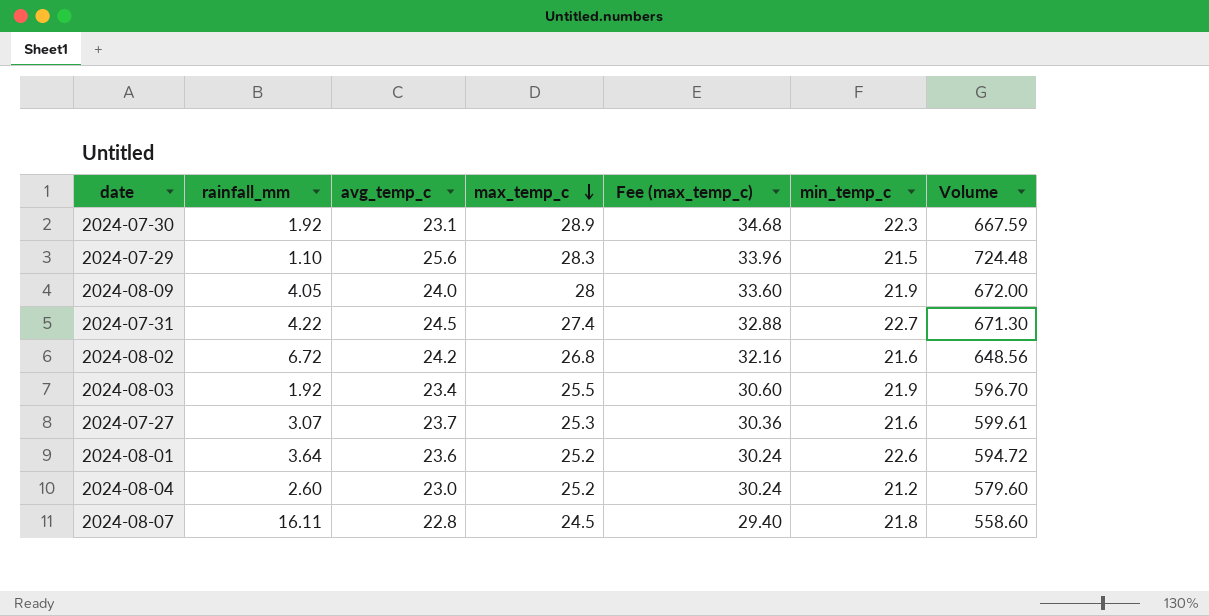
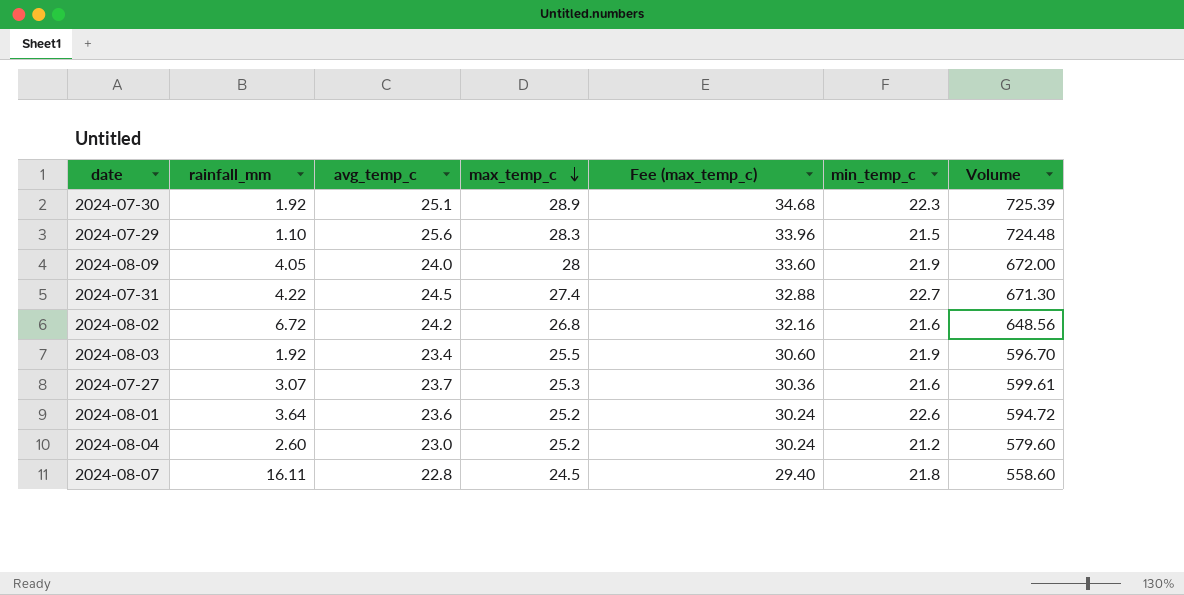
2024-07-30 | avg_temp_c: 23.1 -> 25.1
2024-07-30 | Volume: 667.59 -> 725.39

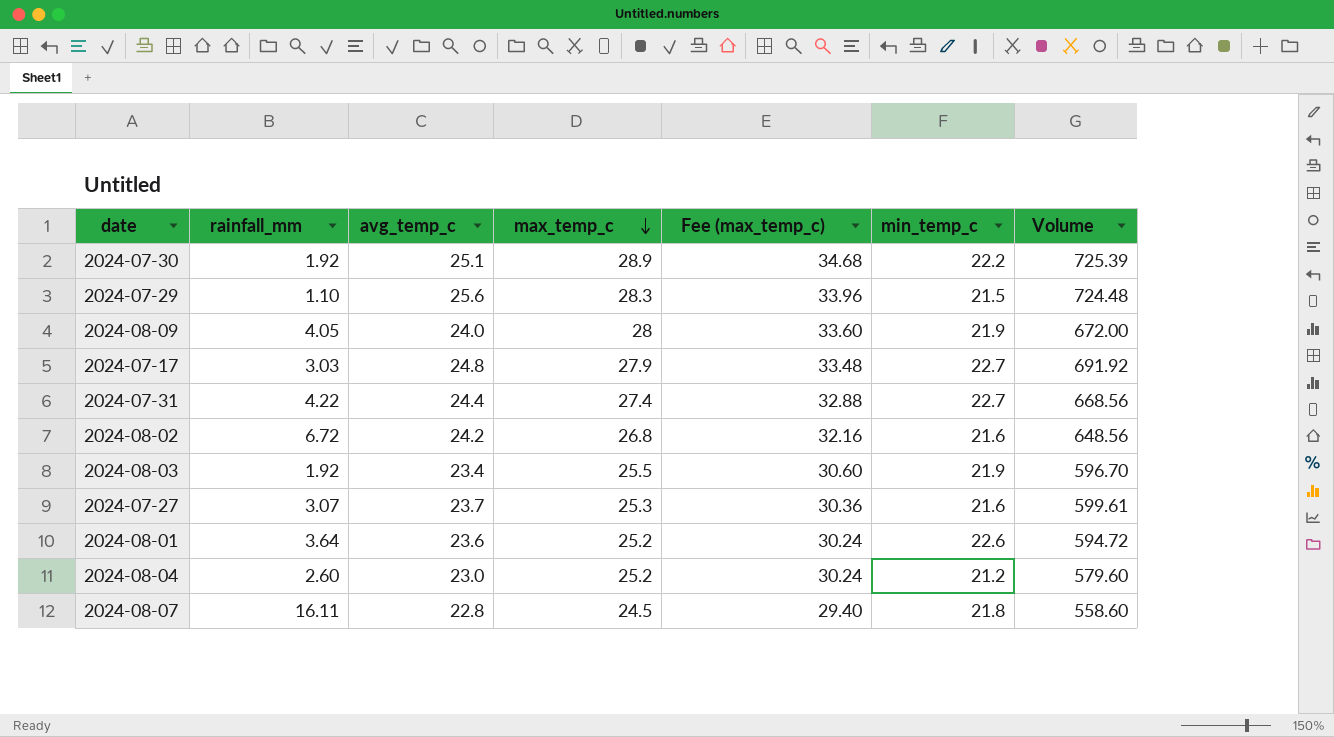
2024-07-30 | min_temp_c: 22.3 -> 22.2
row 2024-07-17: none -> 3.03 | 24.8 | 27.9 | 33.48 | 22.7 | 691.92
2024-07-31 | avg_temp_c: 24.5 -> 24.4
2024-07-31 | Volume: 671.30 -> 668.56

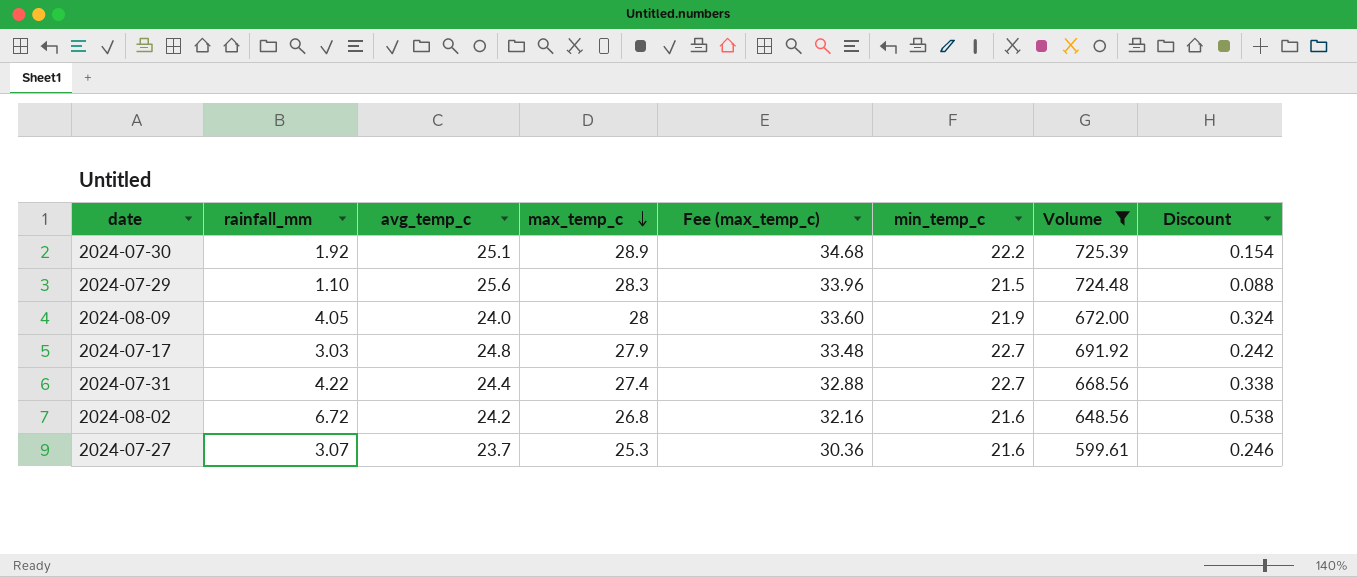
filter: none -> Volume >= 599.61
column Discount | formula: none -> [rainfall_mm] * 0.08

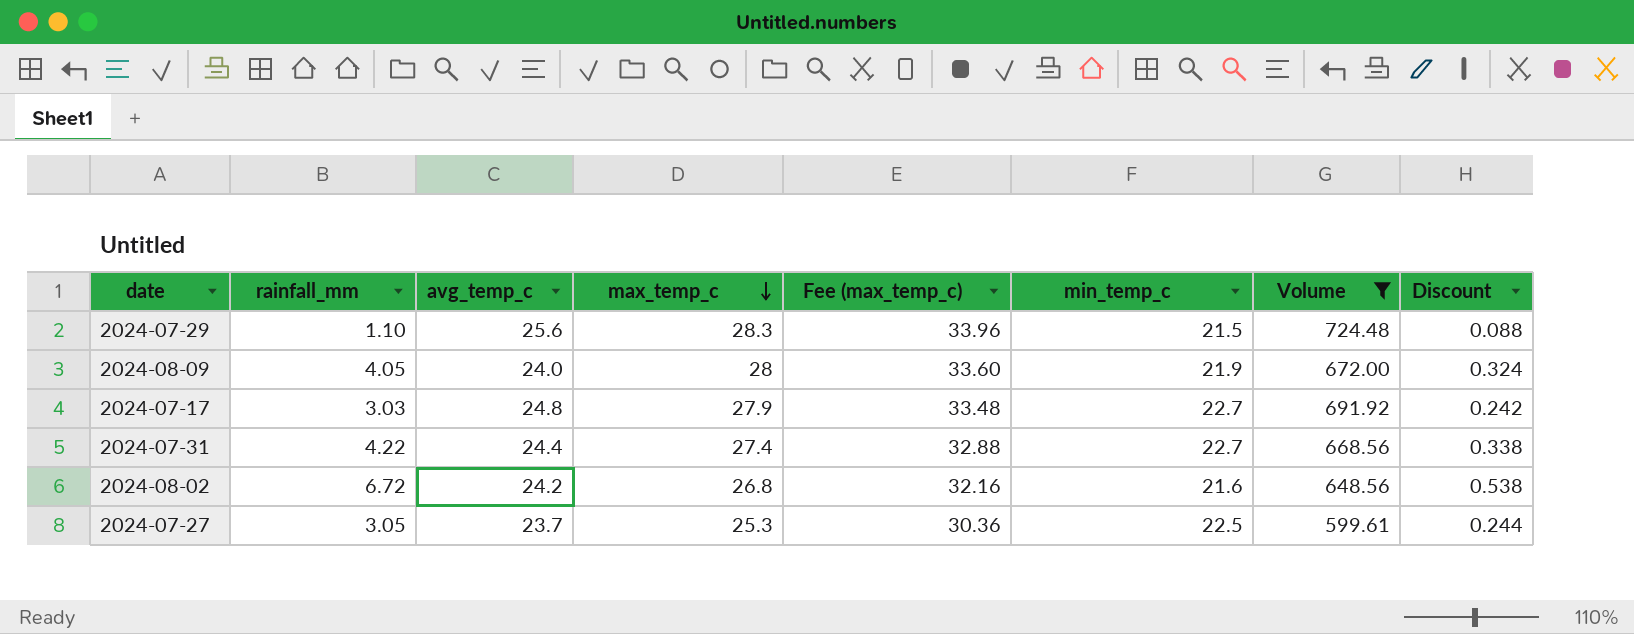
row 2024-07-30: 1.92 | 25.1 | 28.9 | 34.68 | 22.2 | 725.39 | 0.154 -> none
2024-07-27 | rainfall_mm: 3.07 -> 3.05
2024-07-27 | min_temp_c: 21.6 -> 22.5
2024-07-27 | Discount: 0.246 -> 0.244

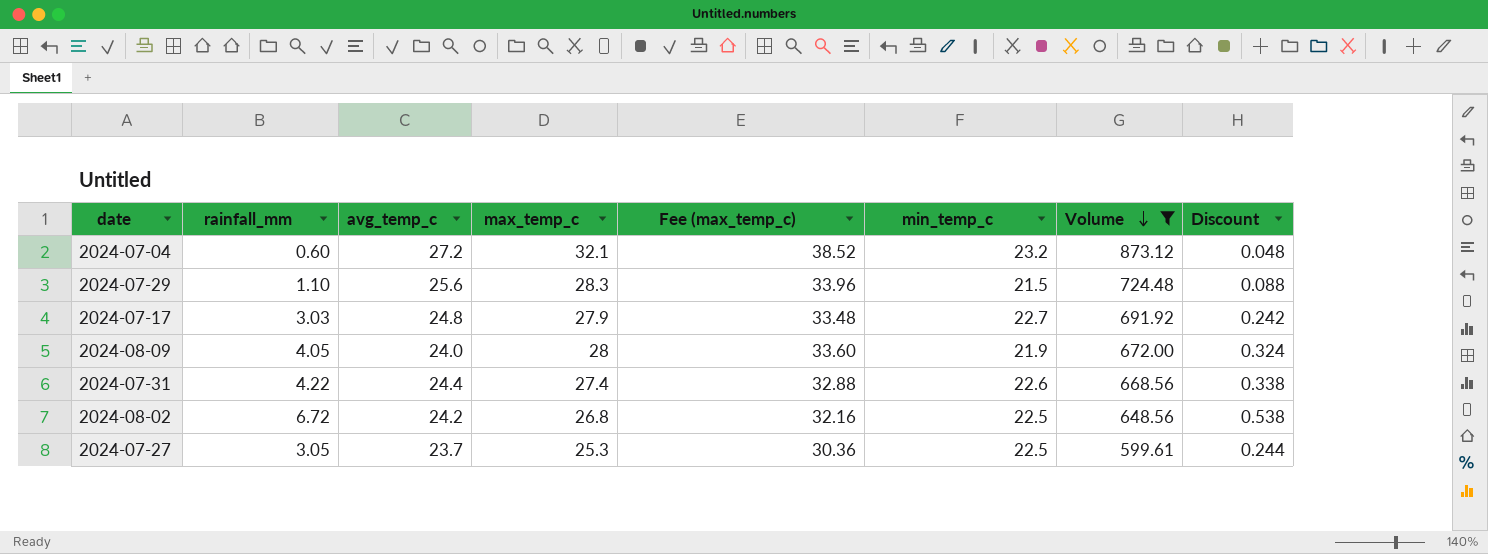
row order: max_temp_c descending -> Volume descending
row 2024-07-04: none -> 0.60 | 27.2 | 32.1 | 38.52 | 23.2 | 873.12 | 0.048
2024-07-31 | min_temp_c: 22.7 -> 22.6
2024-08-02 | min_temp_c: 21.6 -> 22.5

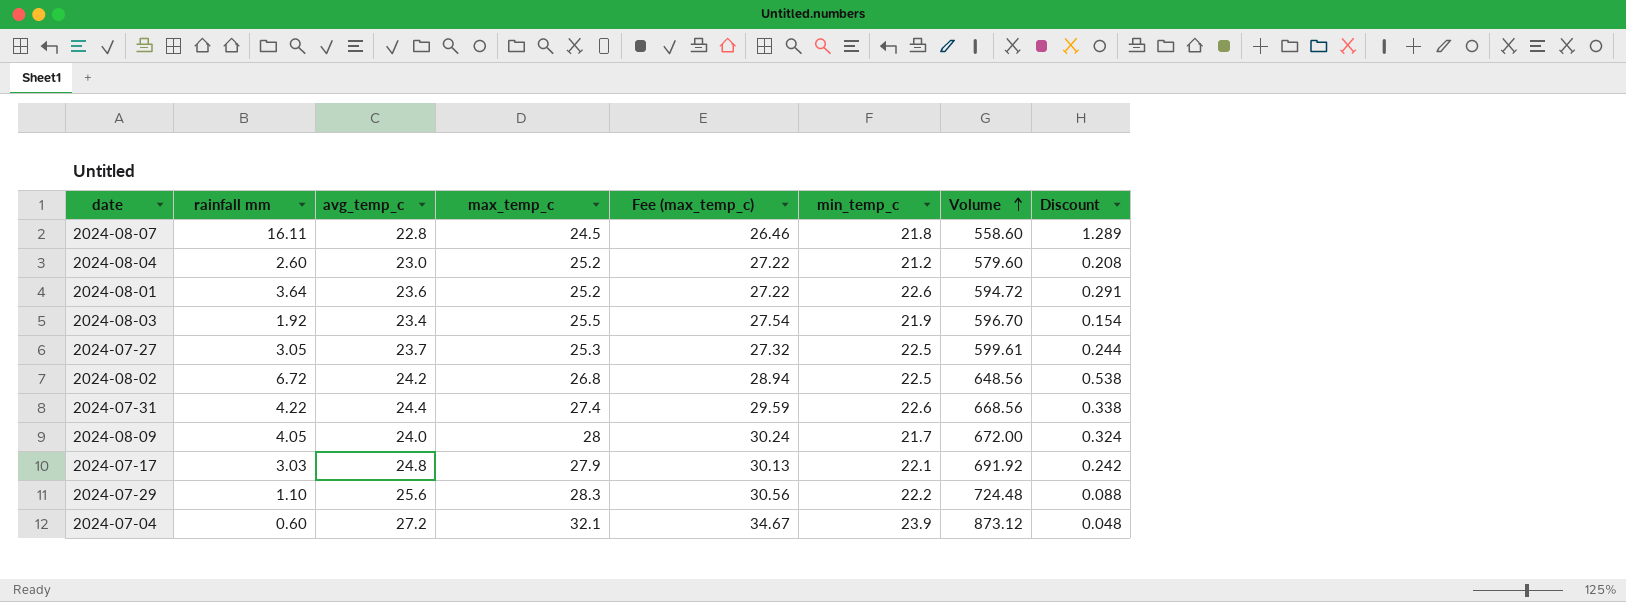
filter: Volume >= 599.61 -> none
row order: Volume descending -> Volume ascending
column name: rainfall_mm -> rainfall mm
column Fee (max_temp_c) | formula: [max_temp_c] * 1.2 -> [max_temp_c] * 1.08
2024-08-09 | min_temp_c: 21.9 -> 21.7
2024-07-17 | min_temp_c: 22.7 -> 22.1
2024-07-29 | min_temp_c: 21.5 -> 22.2
2024-07-04 | min_temp_c: 23.2 -> 23.9

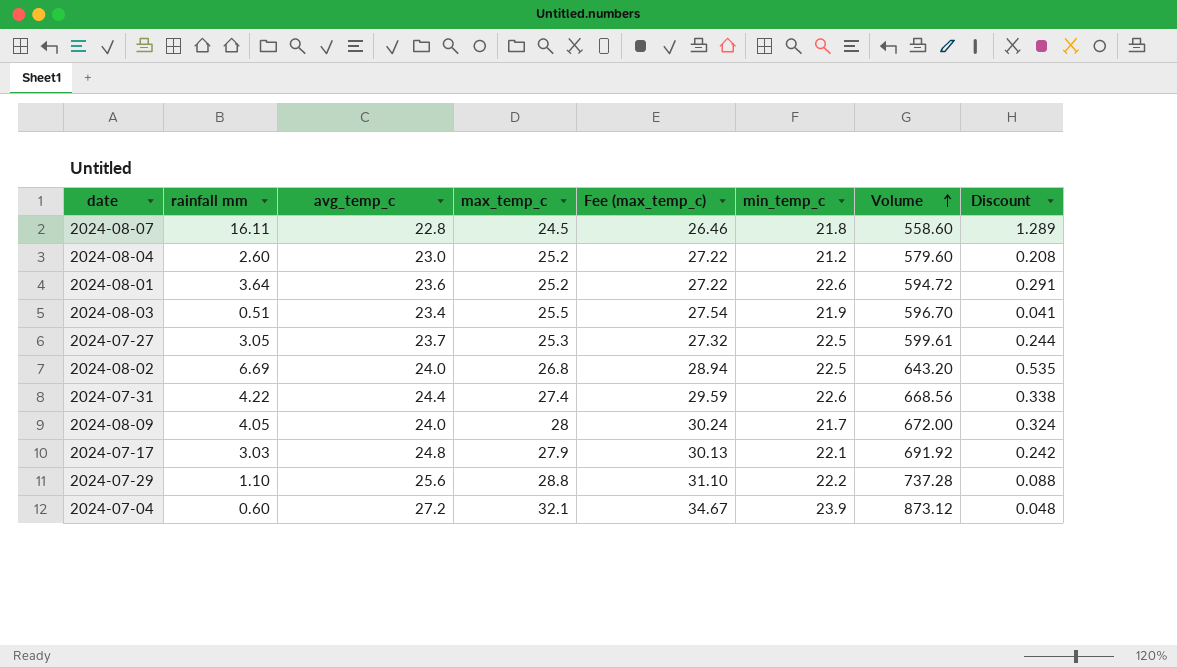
2024-08-03 | rainfall mm: 1.92 -> 0.51
2024-08-03 | Discount: 0.154 -> 0.041
2024-08-02 | rainfall mm: 6.72 -> 6.69
2024-08-02 | avg_temp_c: 24.2 -> 24.0
2024-08-02 | Volume: 648.56 -> 643.20
2024-08-02 | Discount: 0.538 -> 0.535
2024-07-29 | max_temp_c: 28.3 -> 28.8
2024-07-29 | Fee (max_temp_c): 30.56 -> 31.10
2024-07-29 | Volume: 724.48 -> 737.28

